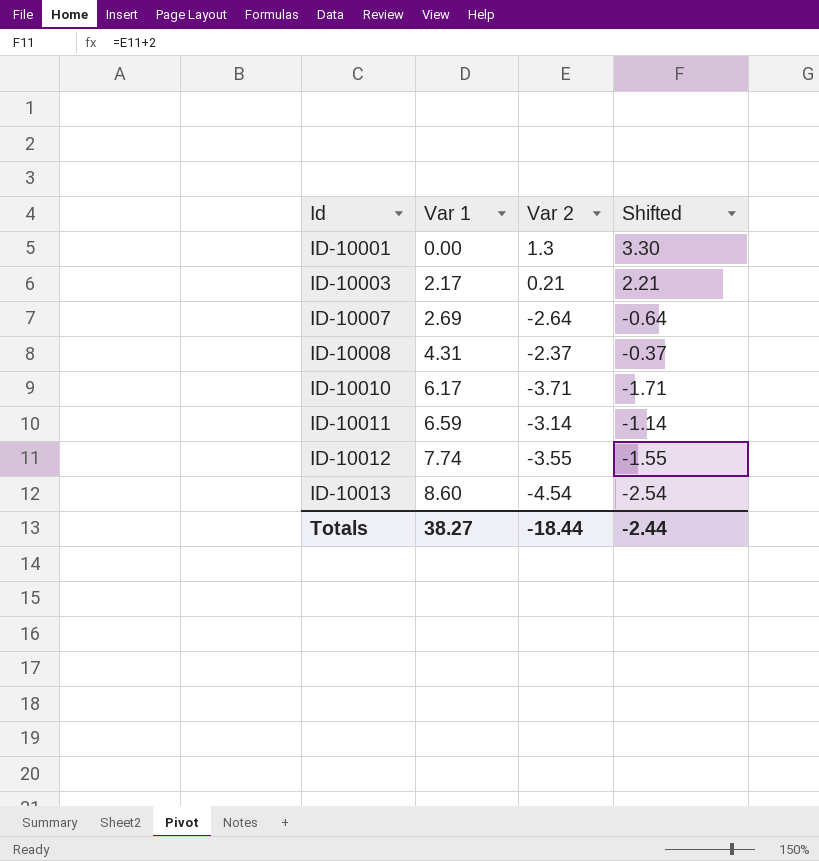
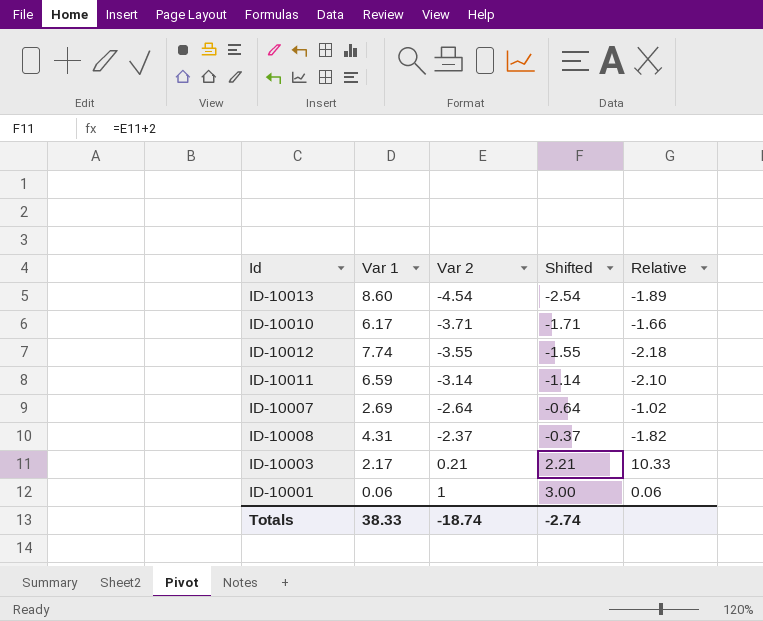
row order: Id ascending -> Var 2 ascending
column Relative | formula: none -> [Var 1] / [Var 2]
ID-10001 | Var 1: 0.00 -> 0.06
ID-10001 | Var 2: 1.3 -> 1
ID-10001 | Shifted: 3.30 -> 3.00
Totals | Var 1: 38.27 -> 38.33
Totals | Var 2: -18.44 -> -18.74
Totals | Shifted: -2.44 -> -2.74

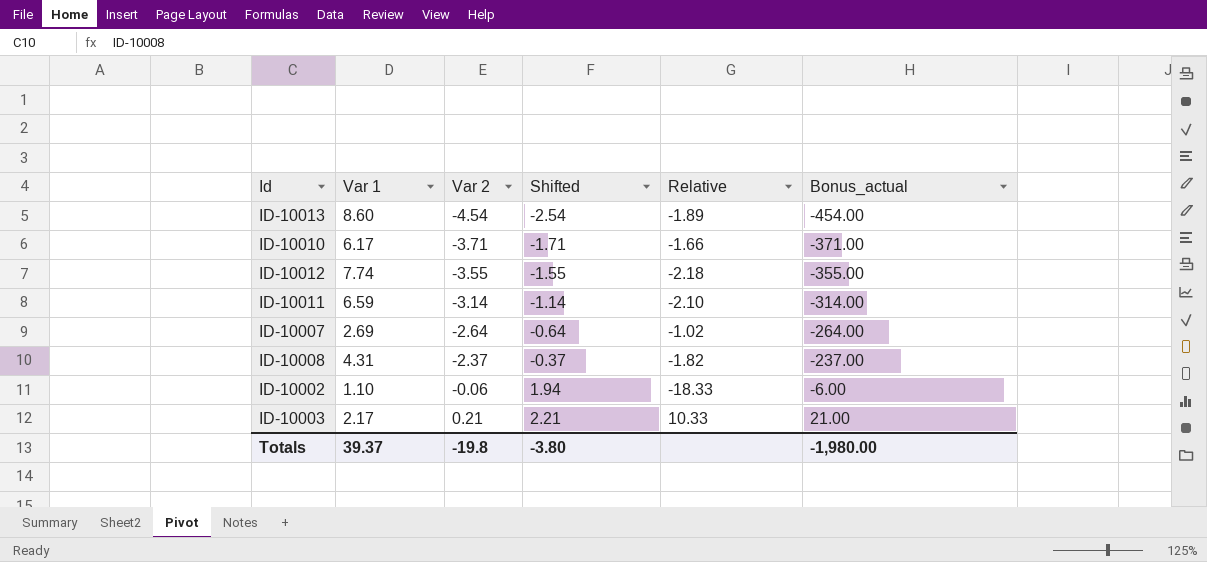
column Bonus_actual | formula: none -> [Var 2] * 100
row ID-10001: 0.06 | 1 | 3.00 | 0.06 -> none
row ID-10002: none -> 1.10 | -0.06 | 1.94 | -18.33 | -6.00
Totals | Var 1: 38.33 -> 39.37
Totals | Var 2: -18.74 -> -19.8
Totals | Shifted: -2.74 -> -3.80

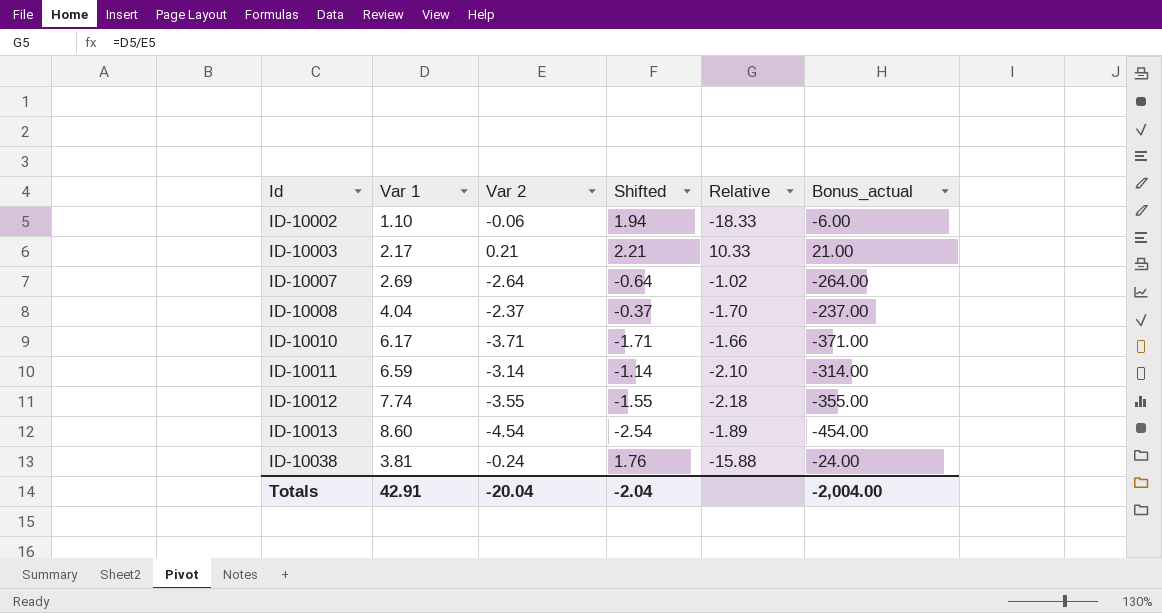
row order: Var 2 ascending -> Id ascending
ID-10008 | Var 1: 4.31 -> 4.04
ID-10008 | Relative: -1.82 -> -1.70
row ID-10038: none -> 3.81 | -0.24 | 1.76 | -15.88 | -24.00
Totals | Var 1: 39.37 -> 42.91
Totals | Var 2: -19.8 -> -20.04
Totals | Shifted: -3.80 -> -2.04
Totals | Bonus_actual: -1,980.00 -> -2,004.00

